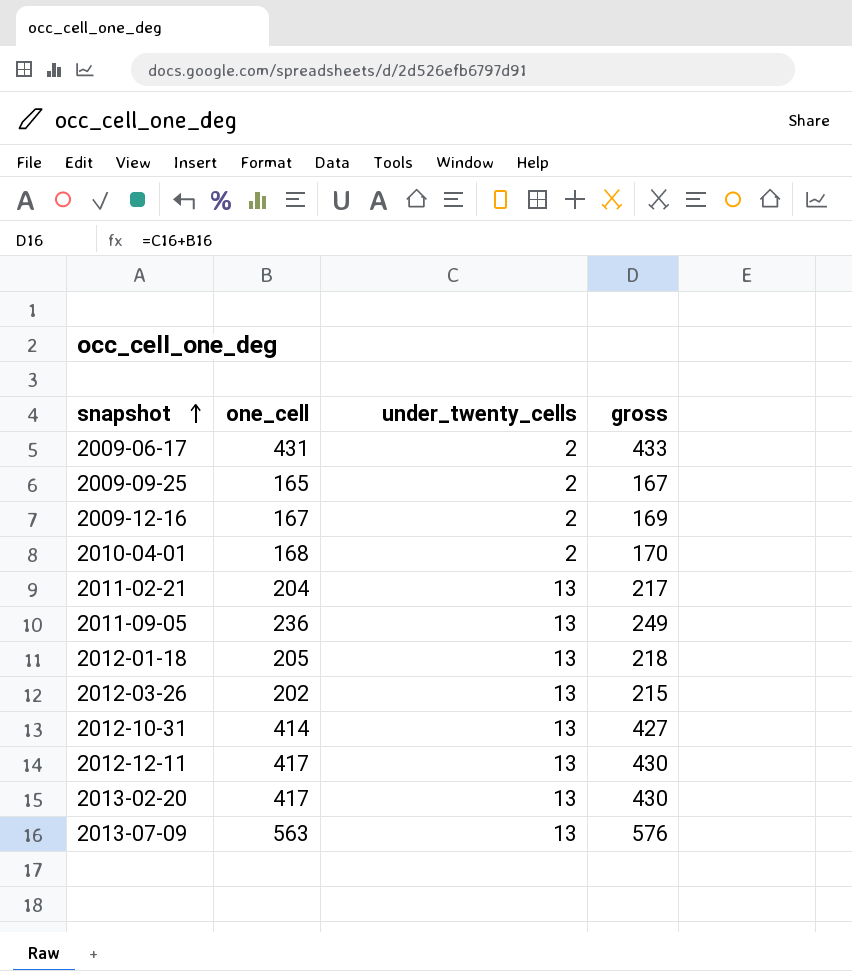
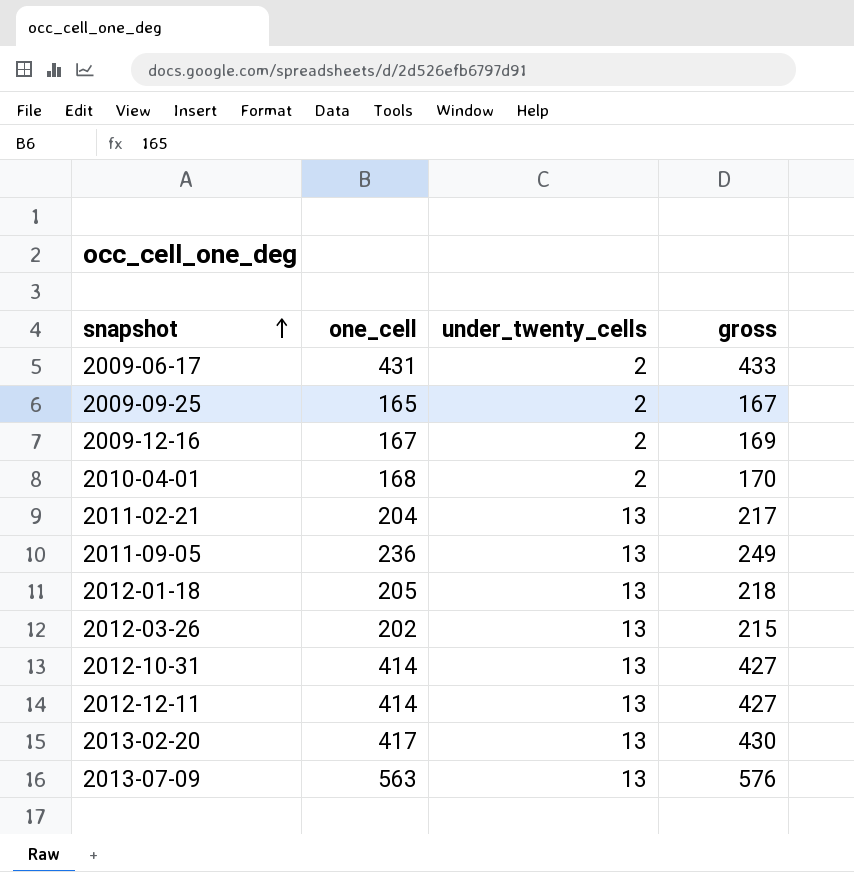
2012-12-11 | one_cell: 417 -> 414
2012-12-11 | gross: 430 -> 427

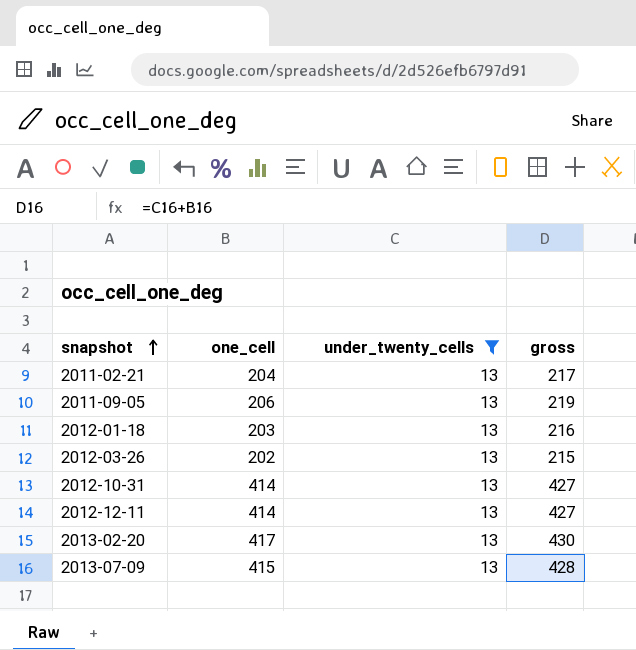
filter: none -> under_twenty_cells = 13
2011-09-05 | one_cell: 236 -> 206
2011-09-05 | gross: 249 -> 219
2012-01-18 | one_cell: 205 -> 203
2012-01-18 | gross: 218 -> 216
2013-07-09 | one_cell: 563 -> 415
2013-07-09 | gross: 576 -> 428

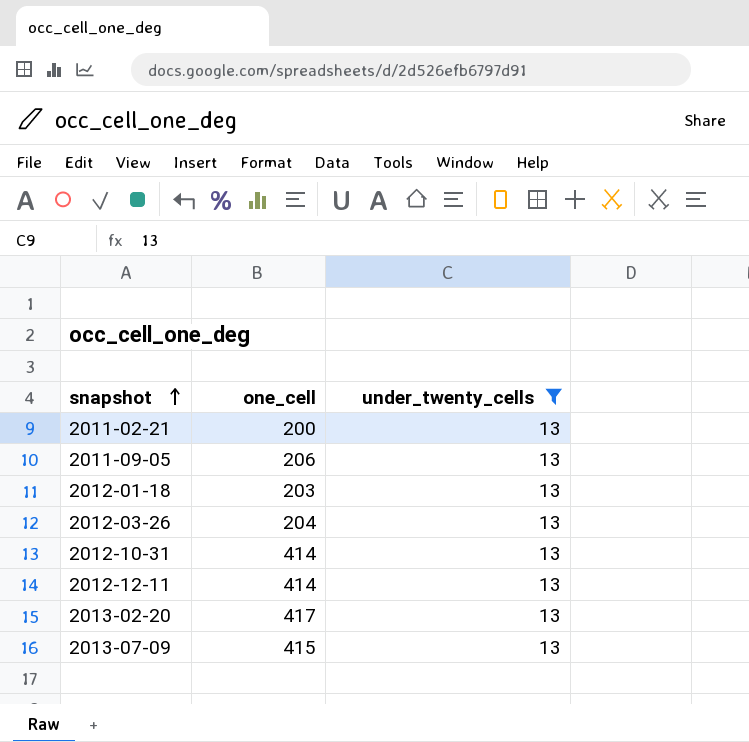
column gross | formula: [one_cell] + [under_twenty_cells] -> none
2011-02-21 | one_cell: 204 -> 200
2012-03-26 | one_cell: 202 -> 204

